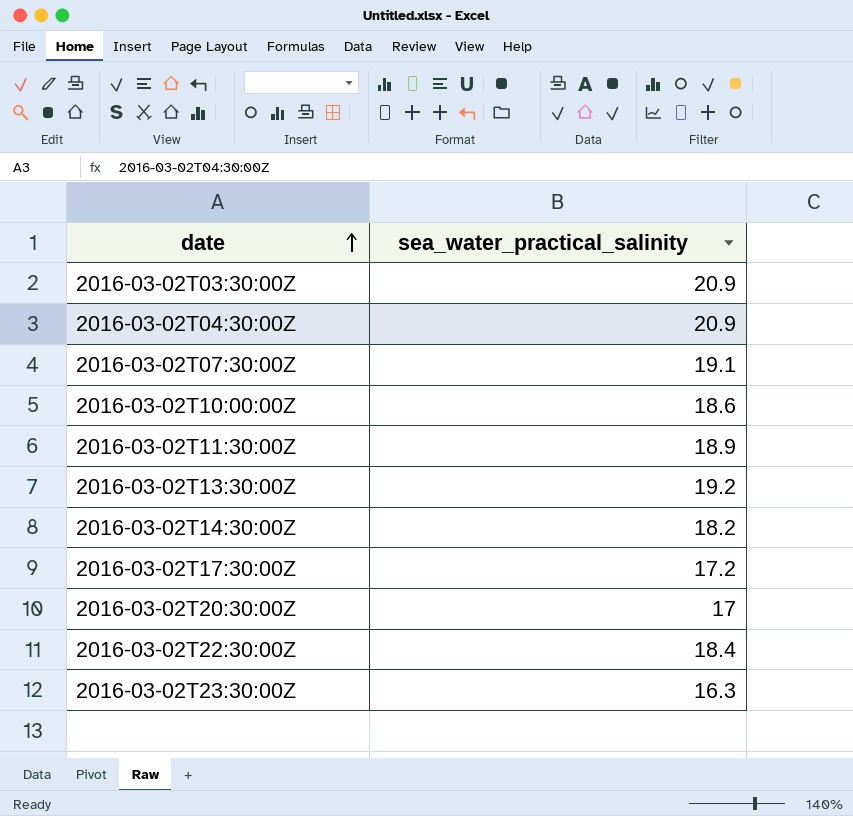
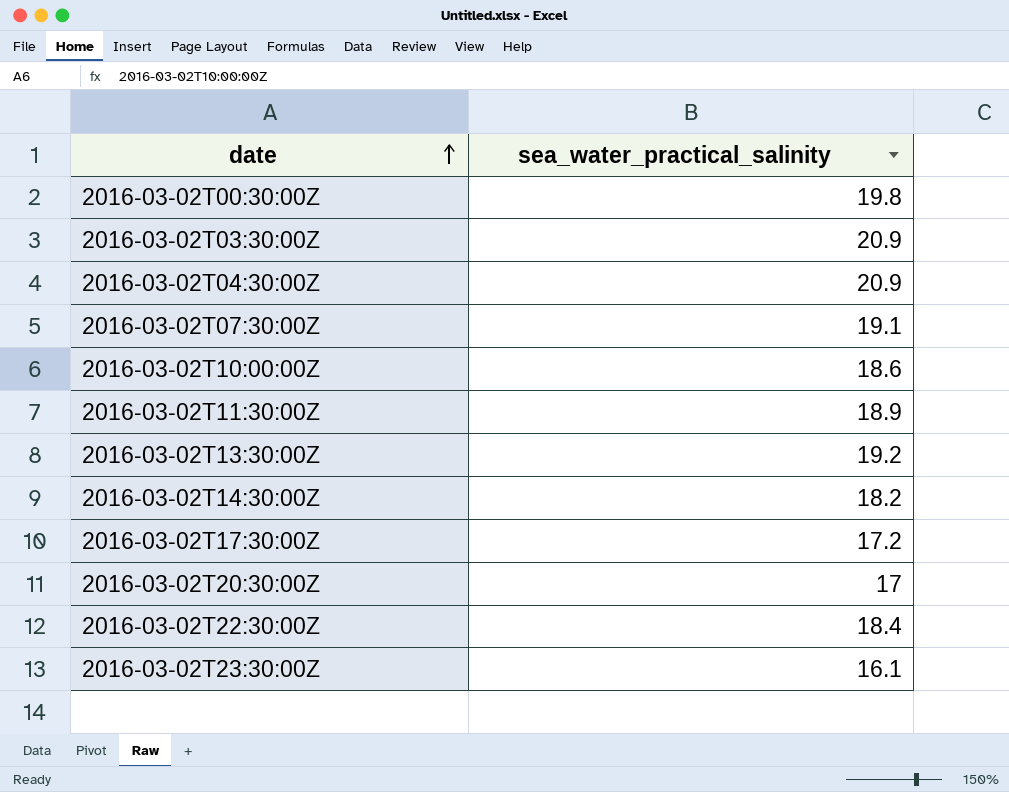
row 2016-03-02T00:30:00Z: none -> 19.8
2016-03-02T23:30:00Z | sea_water_practical_salinity: 16.3 -> 16.1

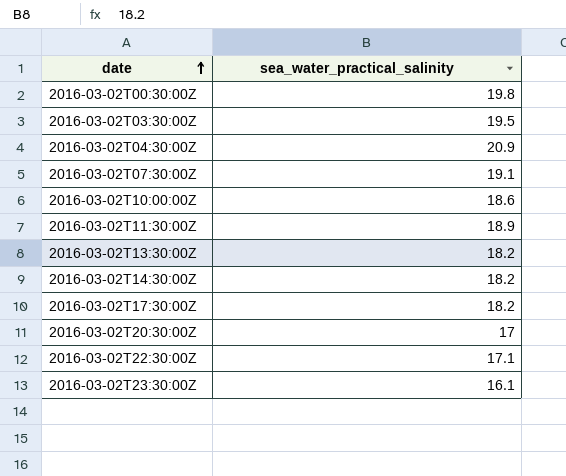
2016-03-02T03:30:00Z | sea_water_practical_salinity: 20.9 -> 19.5
2016-03-02T13:30:00Z | sea_water_practical_salinity: 19.2 -> 18.2
2016-03-02T17:30:00Z | sea_water_practical_salinity: 17.2 -> 18.2
2016-03-02T22:30:00Z | sea_water_practical_salinity: 18.4 -> 17.1

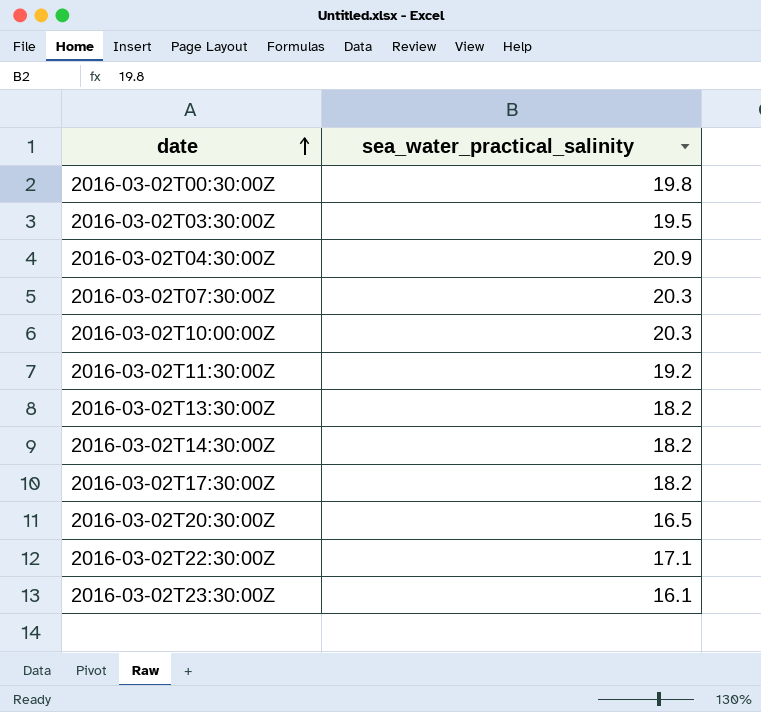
2016-03-02T07:30:00Z | sea_water_practical_salinity: 19.1 -> 20.3
2016-03-02T10:00:00Z | sea_water_practical_salinity: 18.6 -> 20.3
2016-03-02T11:30:00Z | sea_water_practical_salinity: 18.9 -> 19.2
2016-03-02T20:30:00Z | sea_water_practical_salinity: 17 -> 16.5

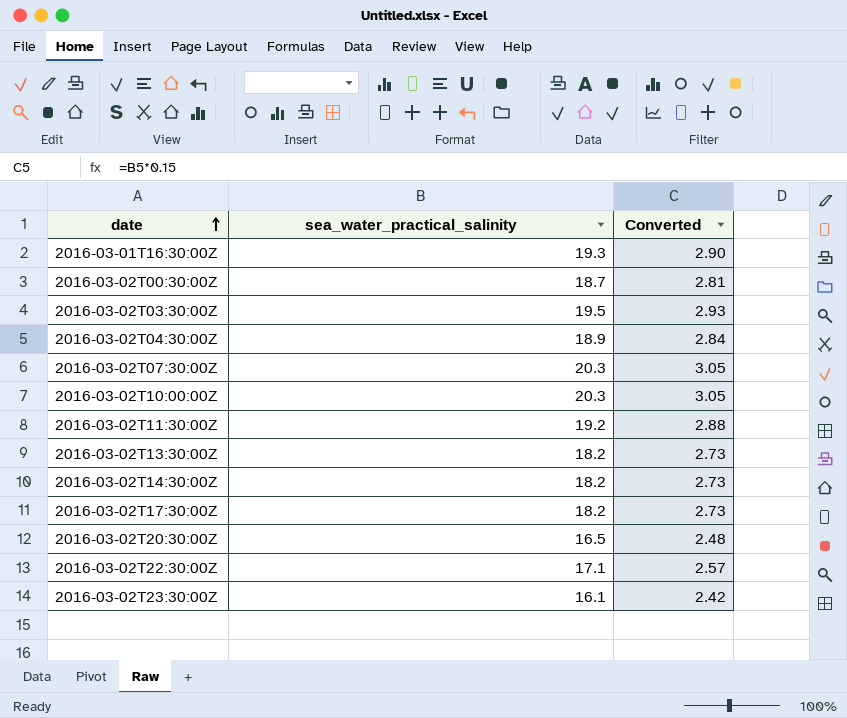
column Converted | formula: none -> [sea_water_practical_salinity] * 0.15
row 2016-03-01T16:30:00Z: none -> 19.3 | 2.90
2016-03-02T00:30:00Z | sea_water_practical_salinity: 19.8 -> 18.7
2016-03-02T04:30:00Z | sea_water_practical_salinity: 20.9 -> 18.9

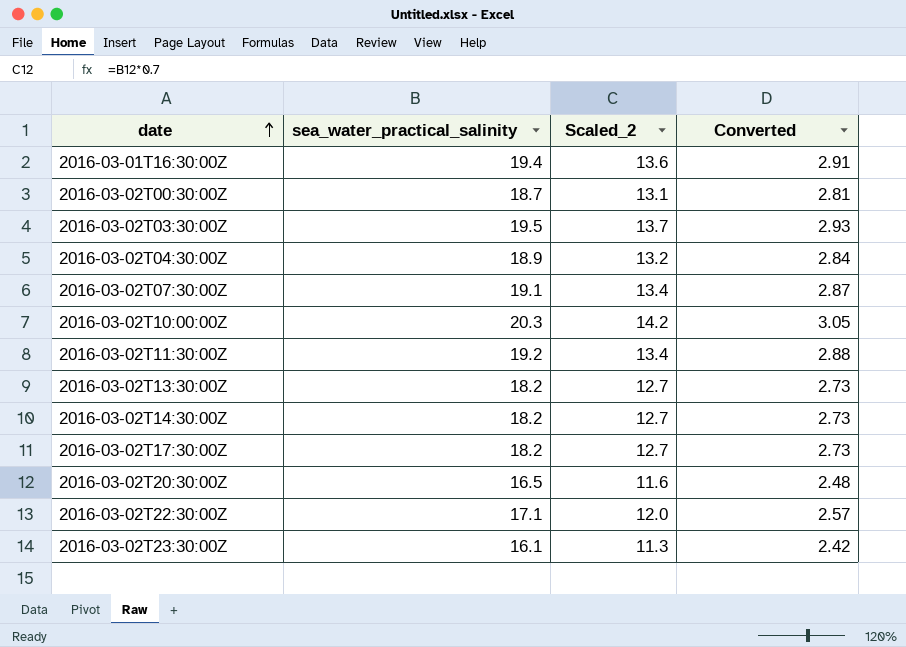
column Scaled_2 | formula: none -> [sea_water_practical_salinity] * 0.7
2016-03-01T16:30:00Z | sea_water_practical_salinity: 19.3 -> 19.4
2016-03-01T16:30:00Z | Converted: 2.90 -> 2.91
2016-03-02T07:30:00Z | sea_water_practical_salinity: 20.3 -> 19.1
2016-03-02T07:30:00Z | Converted: 3.05 -> 2.87

